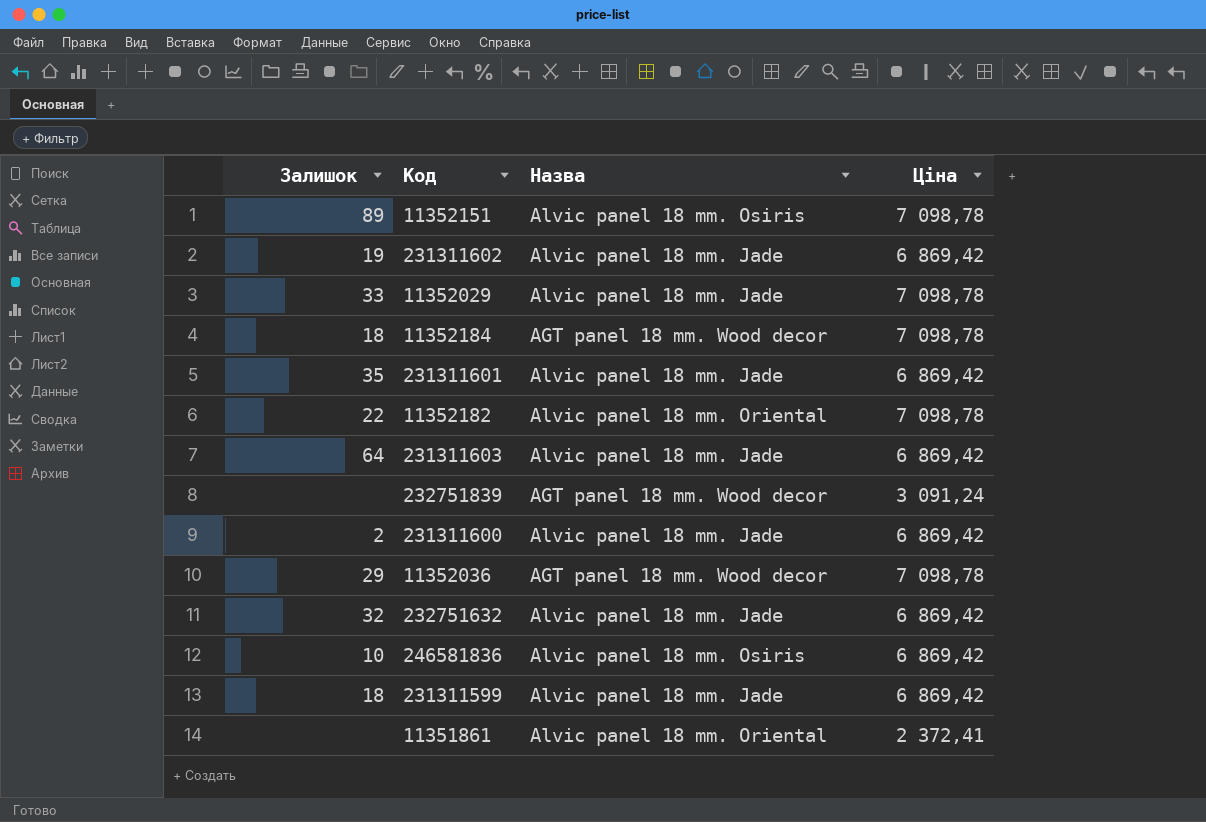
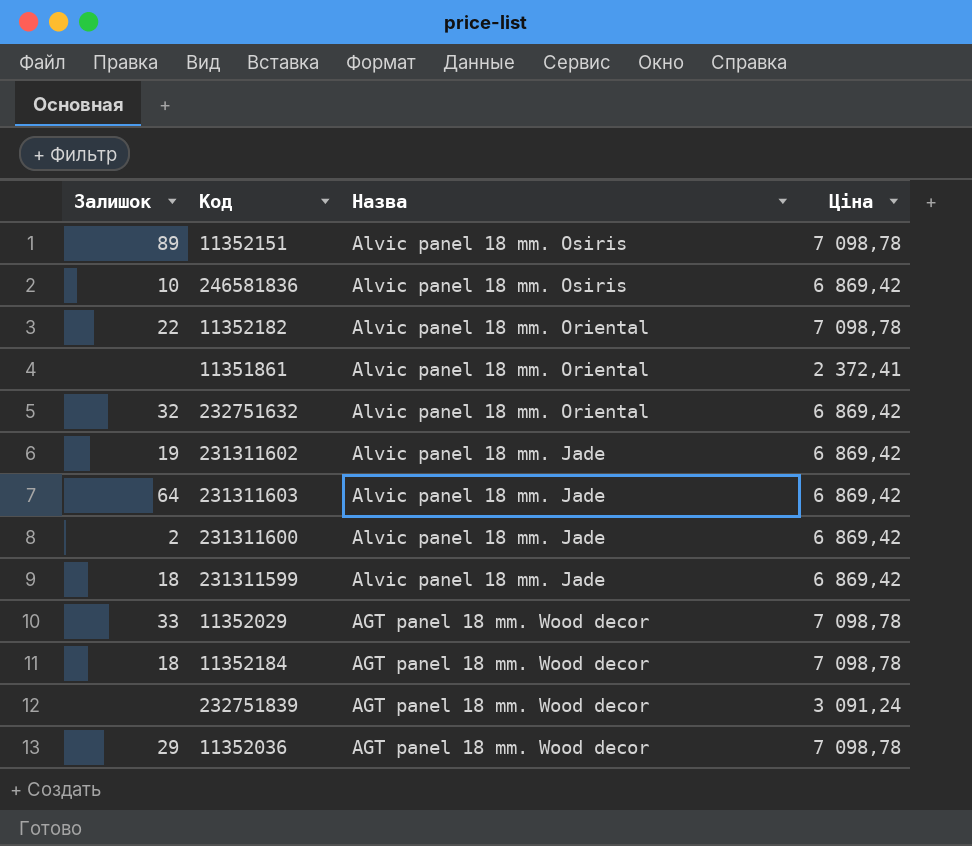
row order: none -> Назва descending
row 231311601: 35 | Alvic panel 18 mm. Jade | 6 869,42 -> none
232751632 | Назва: Alvic panel 18 mm. Jade -> Alvic panel 18 mm. Oriental
11352029 | Назва: Alvic panel 18 mm. Jade -> AGT panel 18 mm. Wood decor

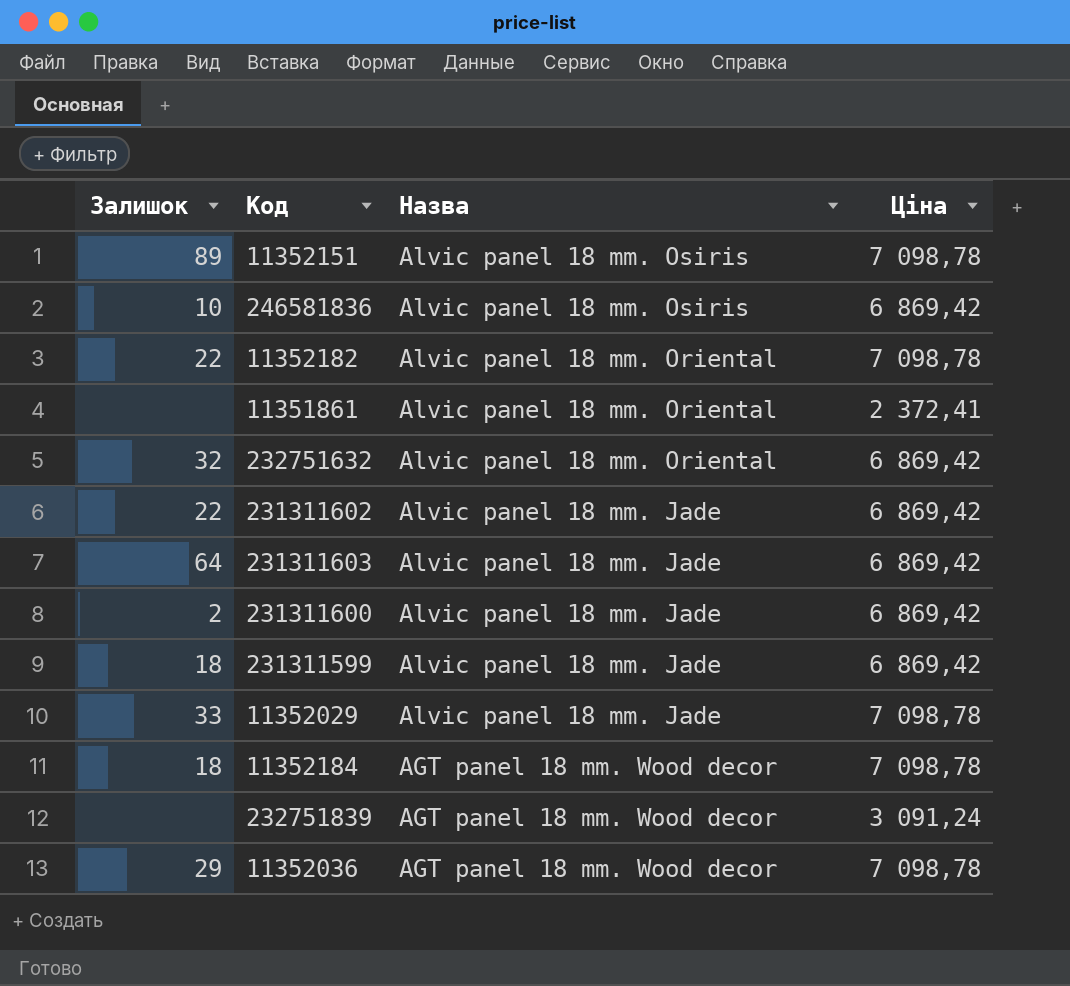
231311602 | Залишок: 19 -> 22
11352029 | Назва: AGT panel 18 mm. Wood decor -> Alvic panel 18 mm. Jade

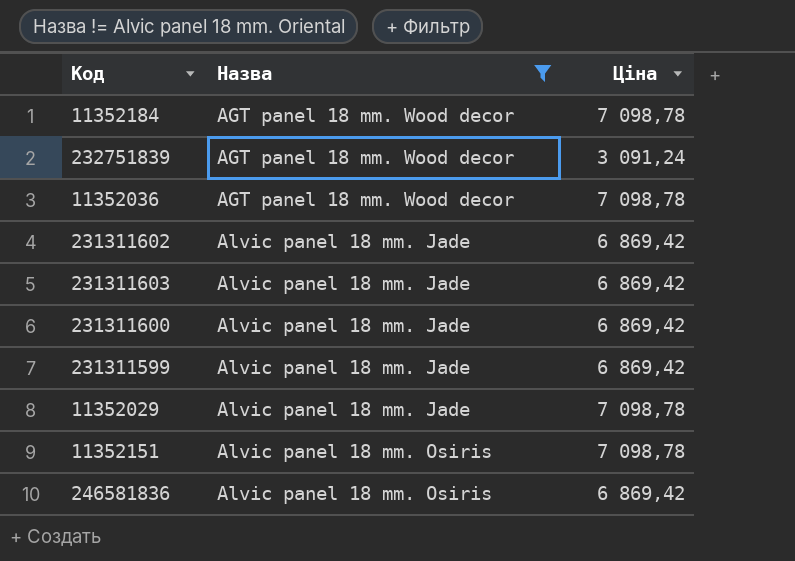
filter: none -> Назва != Alvic panel 18 mm. Oriental
row order: Назва descending -> Назва ascending
column Залишок | position: 1 -> none

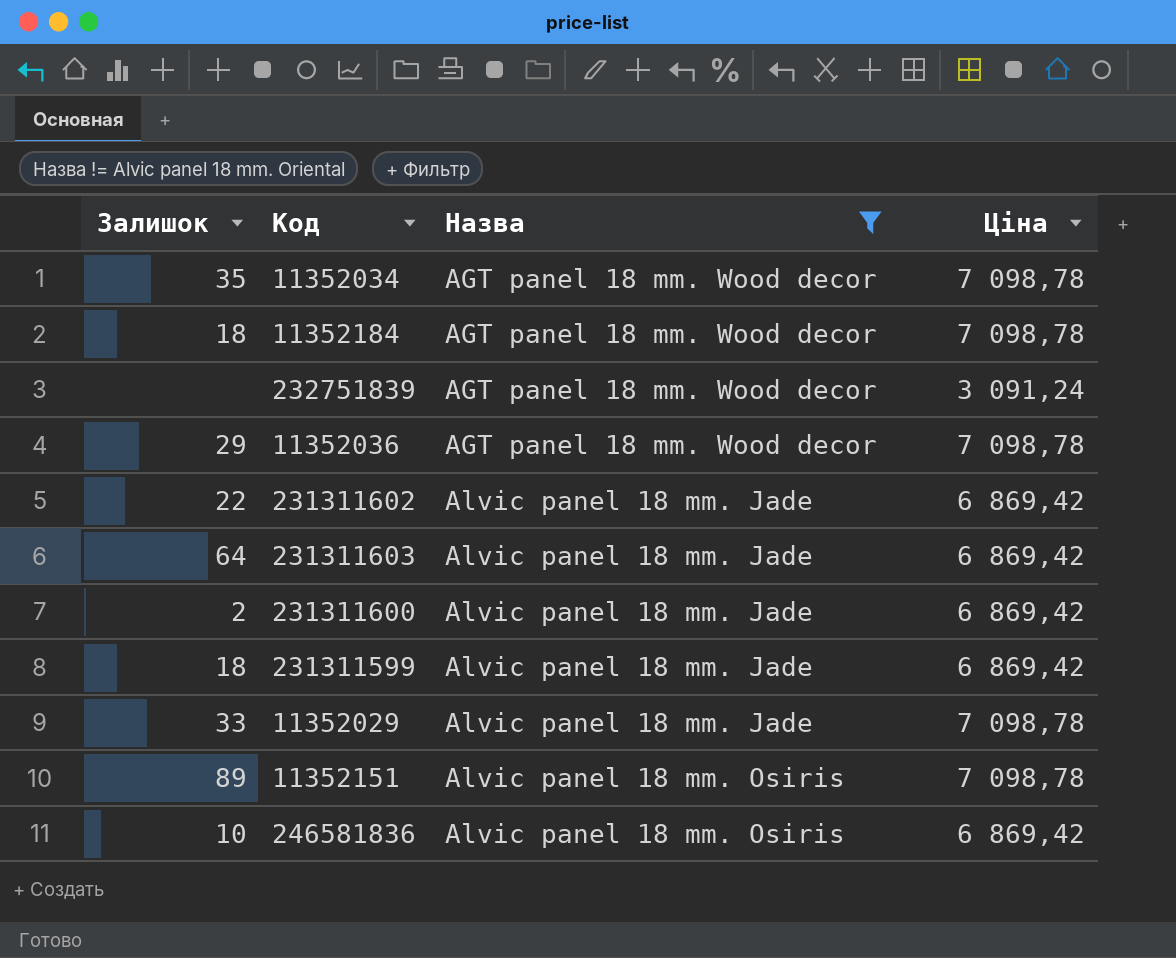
column Залишок | position: none -> 1
row 11352034: none -> 35 | AGT panel 18 mm. Wood decor | 7 098,78

